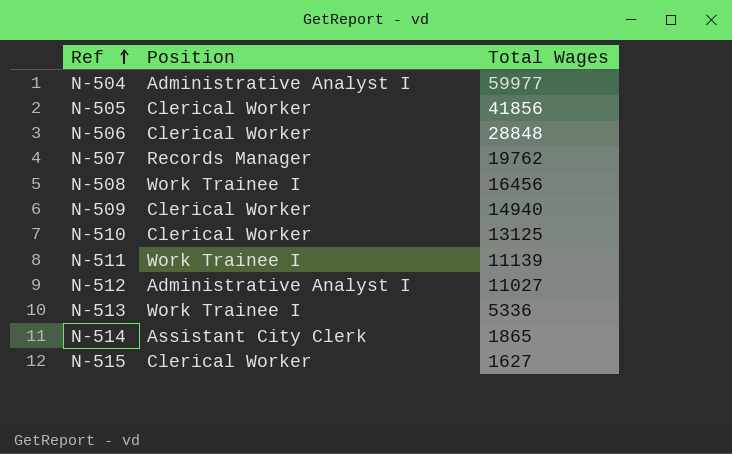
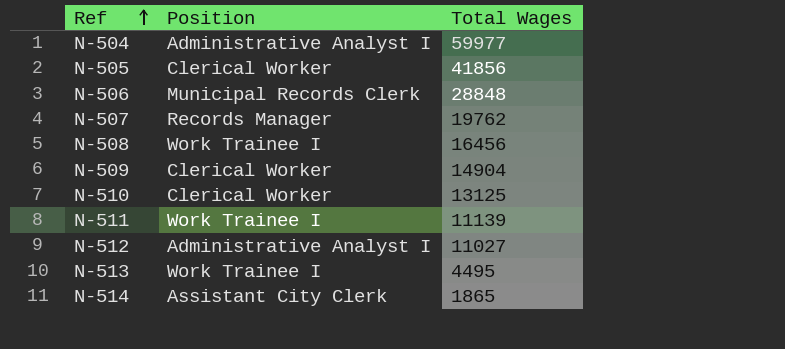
row N-515: Clerical Worker | 1627 -> none
N-506 | Position: Clerical Worker -> Municipal Records Clerk
N-509 | Total Wages: 14940 -> 14904
N-513 | Total Wages: 5336 -> 4495

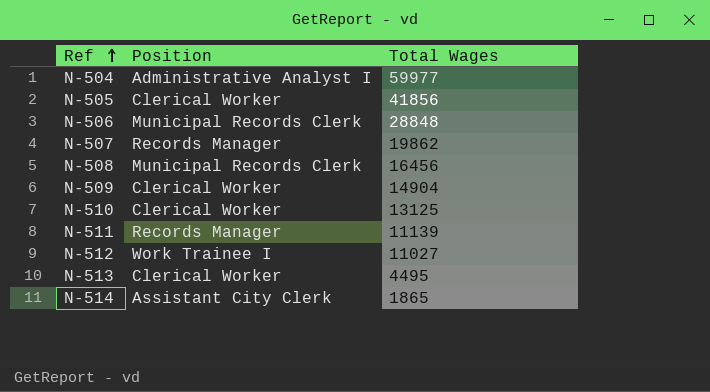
N-507 | Total Wages: 19762 -> 19862
N-508 | Position: Work Trainee I -> Municipal Records Clerk
N-511 | Position: Work Trainee I -> Records Manager
N-512 | Position: Administrative Analyst I -> Work Trainee I
N-513 | Position: Work Trainee I -> Clerical Worker

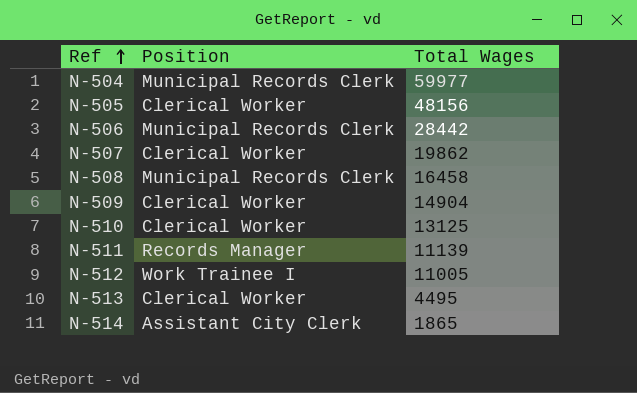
N-504 | Position: Administrative Analyst I -> Municipal Records Clerk
N-505 | Total Wages: 41856 -> 48156
N-506 | Total Wages: 28848 -> 28442
N-507 | Position: Records Manager -> Clerical Worker
N-508 | Total Wages: 16456 -> 16458
N-512 | Total Wages: 11027 -> 11005

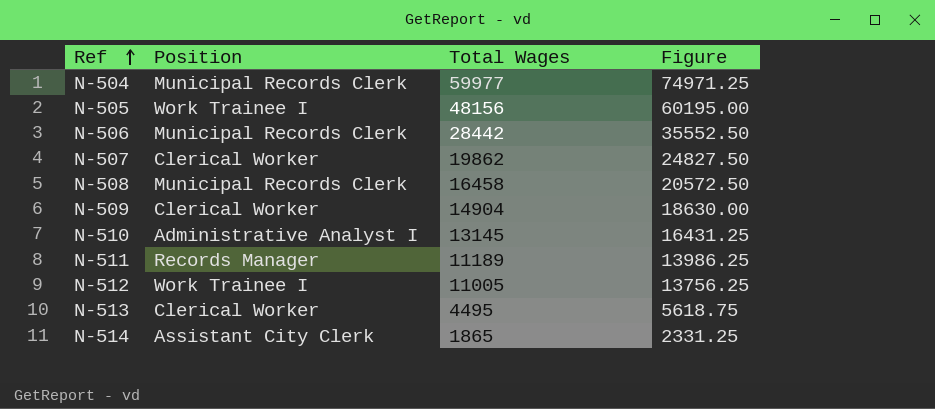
column Figure | formula: none -> [Total Wages] * 1.25
N-505 | Position: Clerical Worker -> Work Trainee I
N-510 | Position: Clerical Worker -> Administrative Analyst I
N-510 | Total Wages: 13125 -> 13145
N-511 | Total Wages: 11139 -> 11189

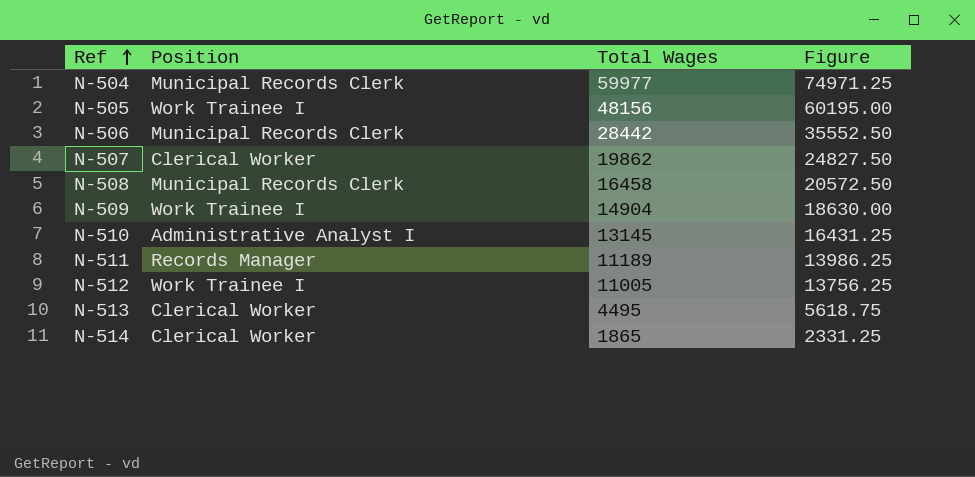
N-509 | Position: Clerical Worker -> Work Trainee I
N-514 | Position: Assistant City Clerk -> Clerical Worker

